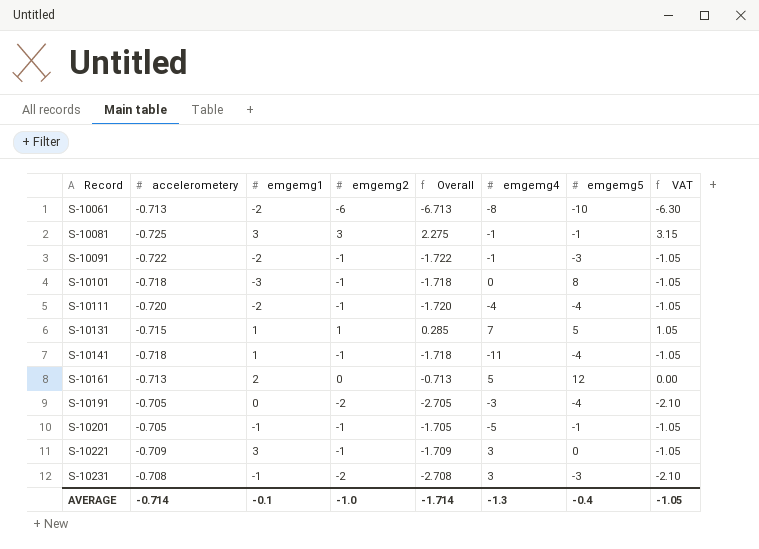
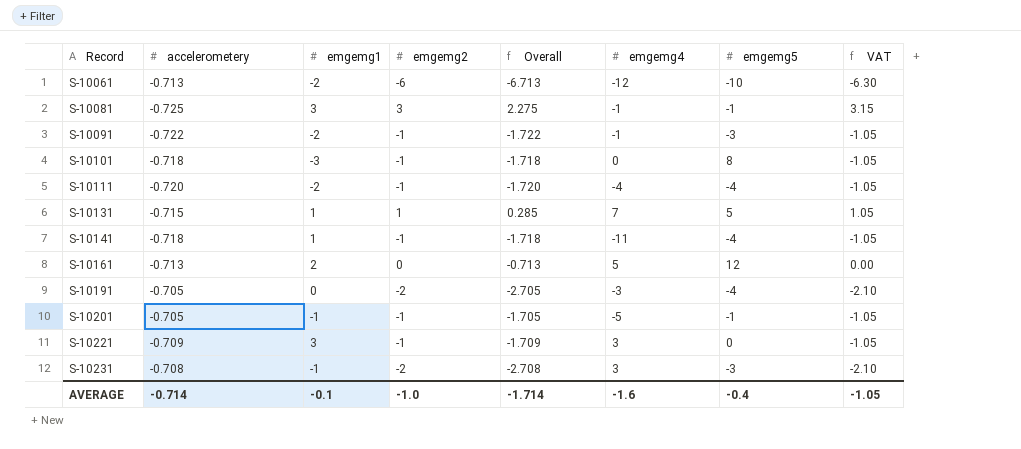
S-10061 | emgemg4: -8 -> -12
AVERAGE | emgemg4: -1.3 -> -1.6

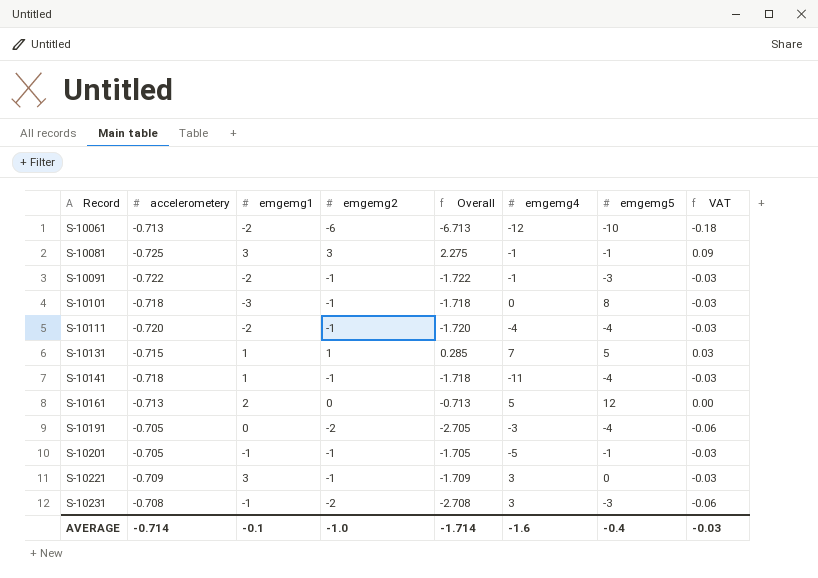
column VAT | formula: [emgemg2] * 1.05 -> [emgemg2] * 0.03
AVERAGE | VAT: -1.05 -> -0.03

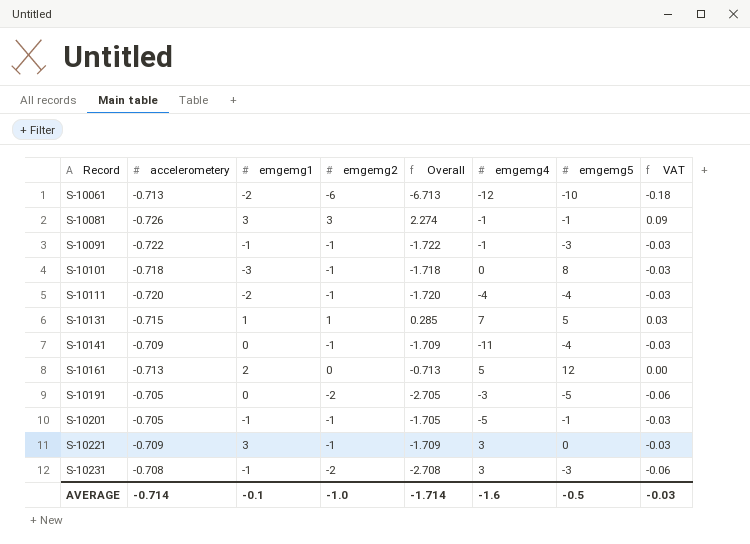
S-10081 | accelerometery: -0.725 -> -0.726
S-10081 | Overall: 2.275 -> 2.274
S-10091 | emgemg1: -2 -> -1
S-10141 | accelerometery: -0.718 -> -0.709
S-10141 | emgemg1: 1 -> 0
S-10141 | Overall: -1.718 -> -1.709
S-10191 | emgemg5: -4 -> -5
AVERAGE | emgemg5: -0.4 -> -0.5

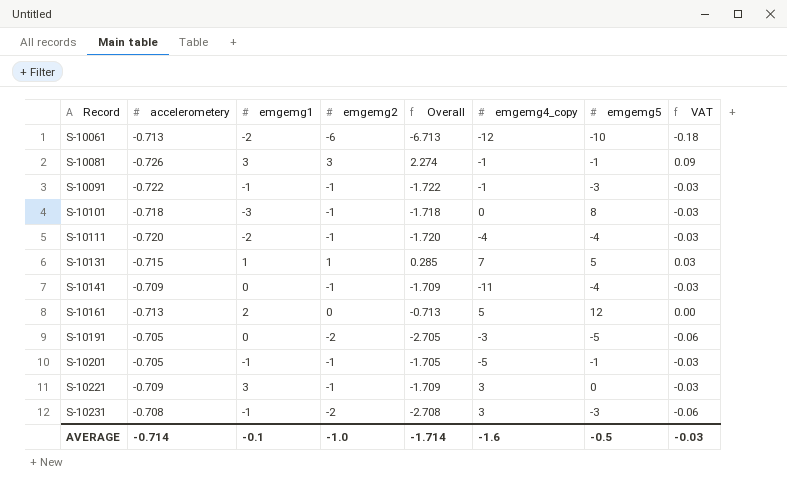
column name: emgemg4 -> emgemg4_copy

